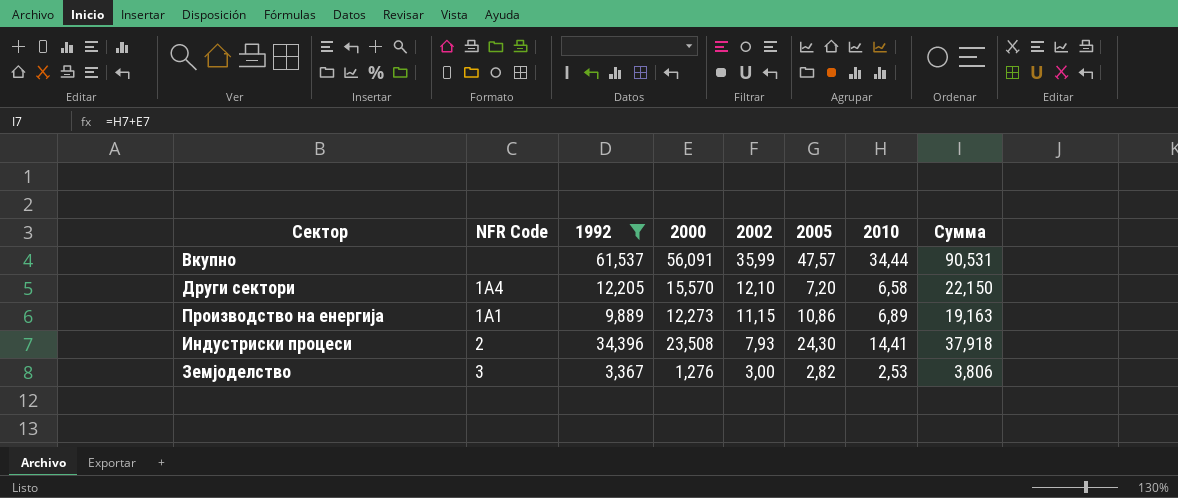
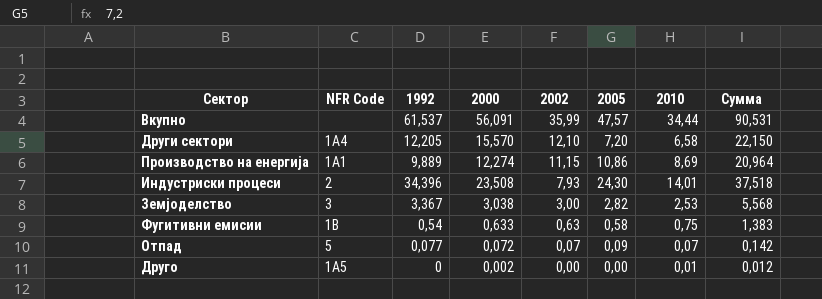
filter: 1992 >= 3,367 -> none
Производство на енергија | 2000: 12,273 -> 12,274
Производство на енергија | 2010: 6,89 -> 8,69
Производство на енергија | Сумма: 19,163 -> 20,964
Индустриски процеси | 2010: 14,41 -> 14,01
Индустриски процеси | Сумма: 37,918 -> 37,518
Земјоделство | 2000: 1,276 -> 3,038
Земјоделство | Сумма: 3,806 -> 5,568

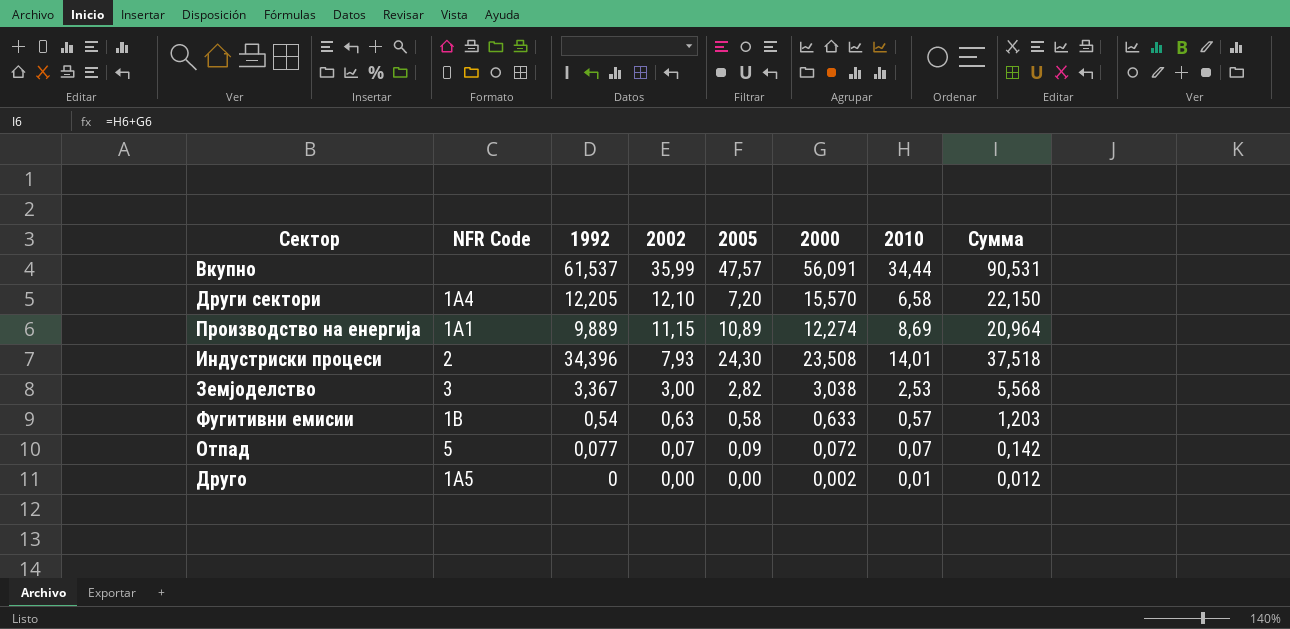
column 2000 | position: 4 -> 6
Производство на енергија | 2005: 10,86 -> 10,89
Фугитивни емисии | 2010: 0,75 -> 0,57
Фугитивни емисии | Сумма: 1,383 -> 1,203

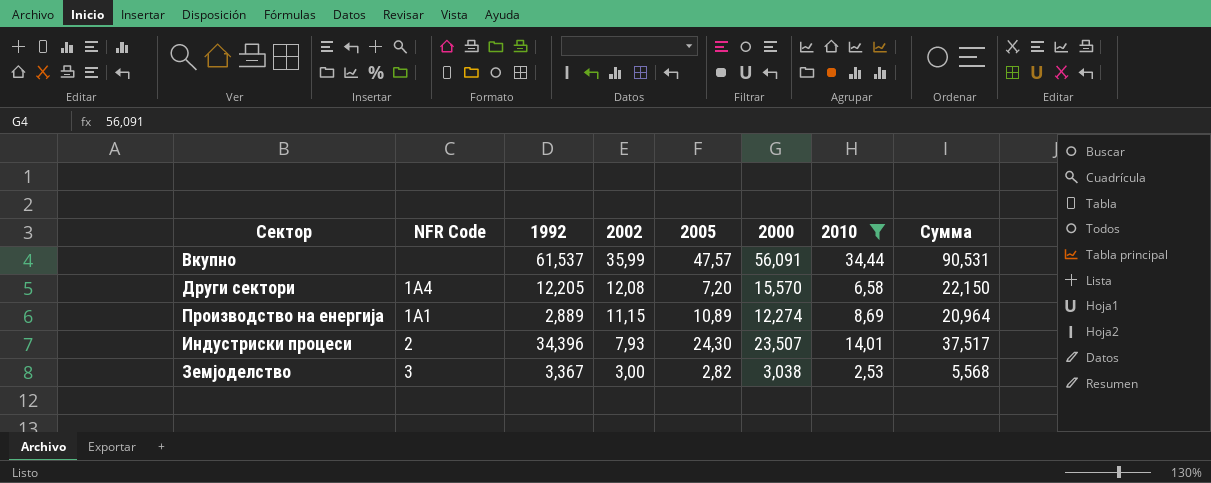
filter: none -> 2010 >= 2,53
Други сектори | 2002: 12,10 -> 12,08
Производство на енергија | 1992: 9,889 -> 2,889
Индустриски процеси | 2000: 23,508 -> 23,507
Индустриски процеси | Сумма: 37,518 -> 37,517

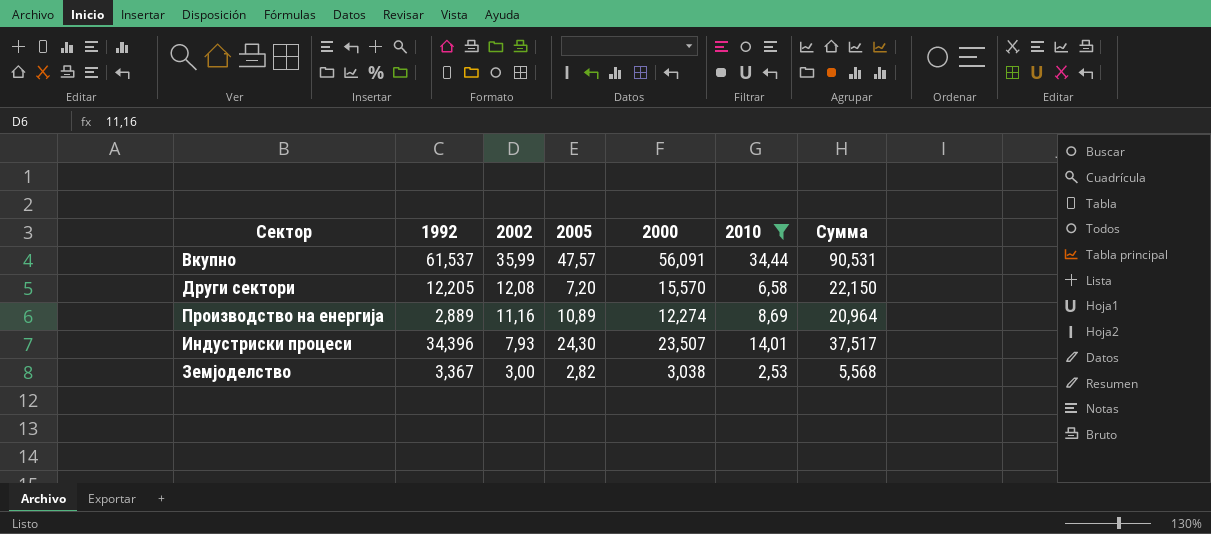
column NFR Code | position: 2 -> none
Производство на енергија | 2002: 11,15 -> 11,16

